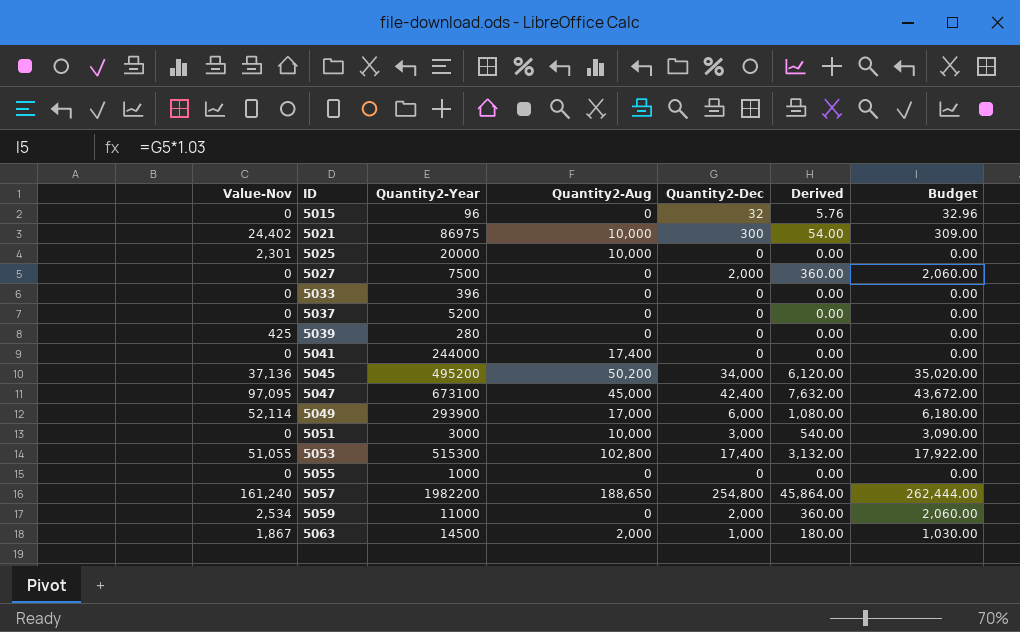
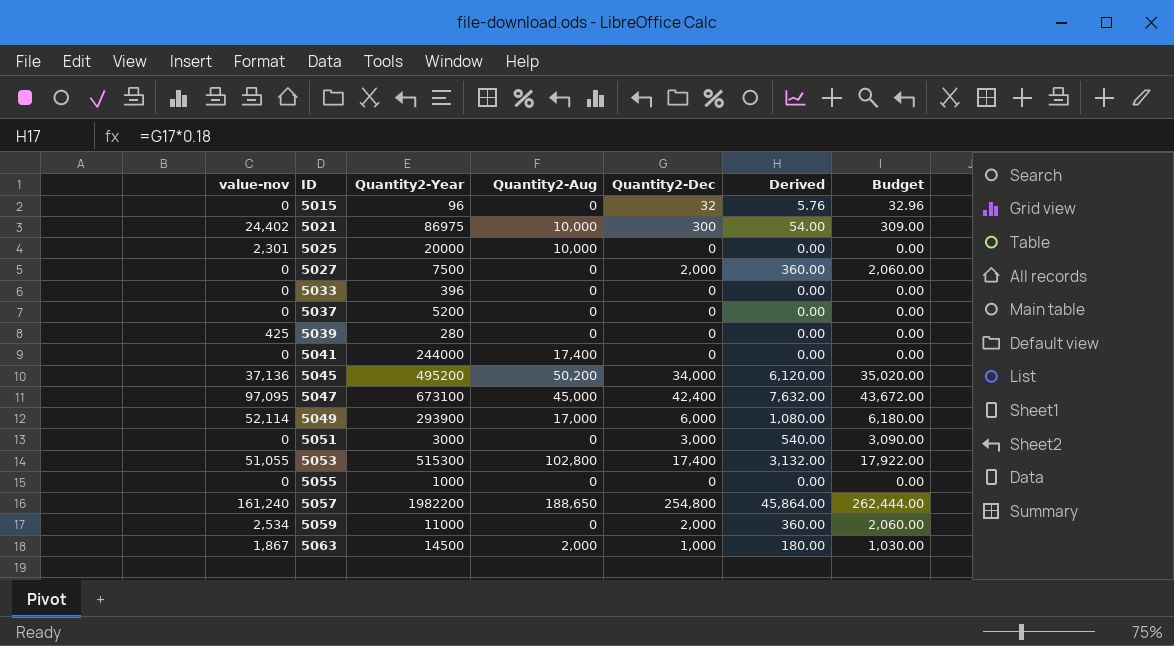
column name: Value-Nov -> value-nov
5051 | Quantity2-Aug: 10,000 -> 0

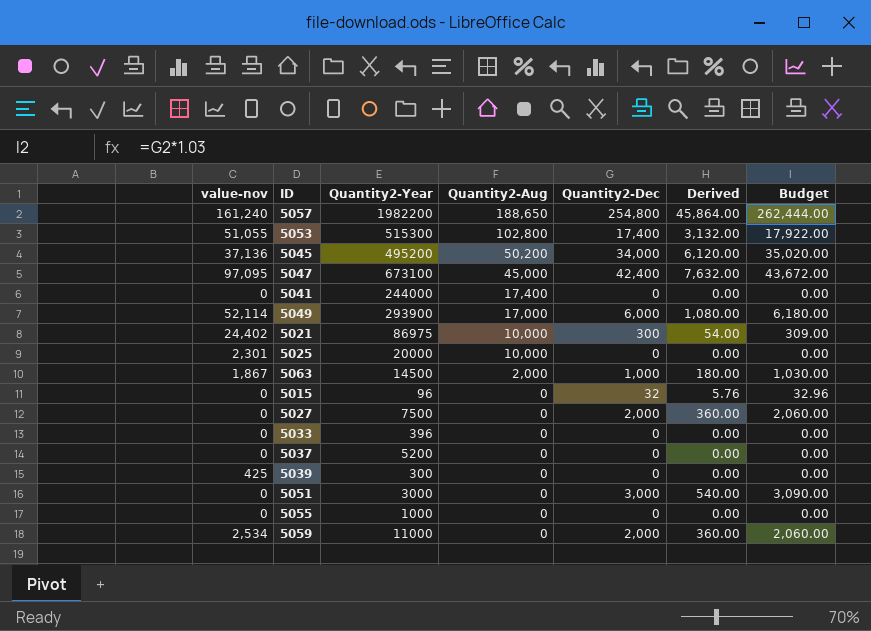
row order: ID ascending -> Quantity2-Aug descending
5039 | Quantity2-Year: 280 -> 300

